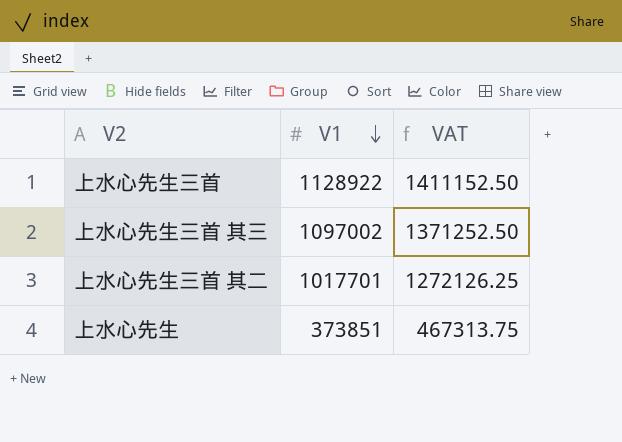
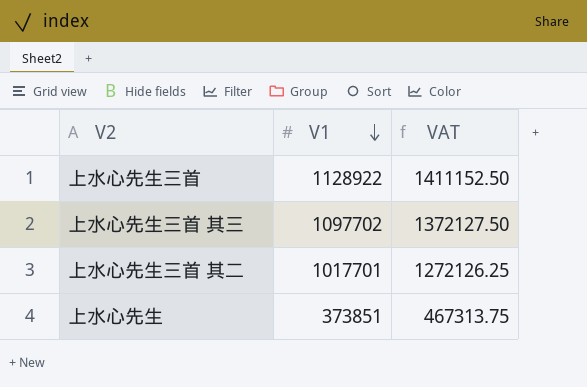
上水心先生三首 其三 | V1: 1097002 -> 1097702
上水心先生三首 其三 | VAT: 1371252.50 -> 1372127.50

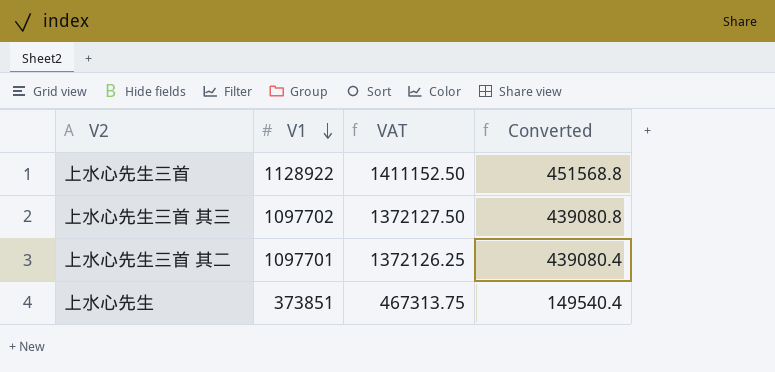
column Converted | formula: none -> [V1] * 0.4
上水心先生三首 其二 | V1: 1017701 -> 1097701
上水心先生三首 其二 | VAT: 1272126.25 -> 1372126.25

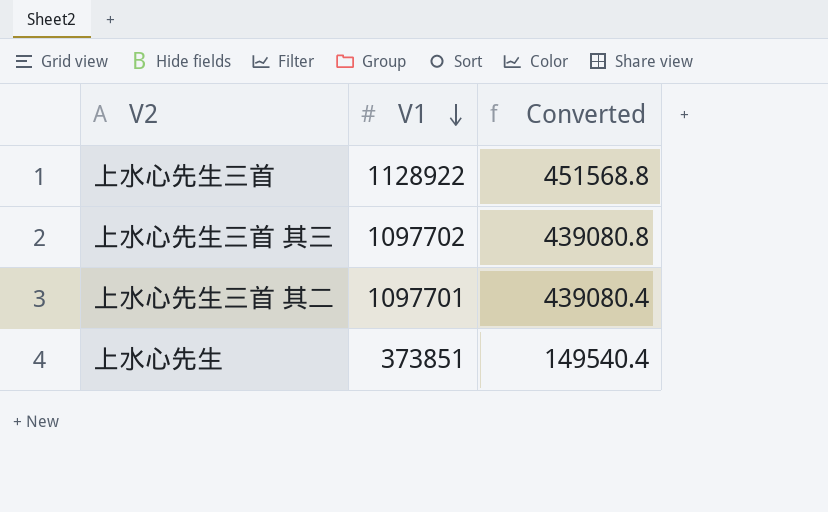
column VAT | formula: [V1] * 1.25 -> none

